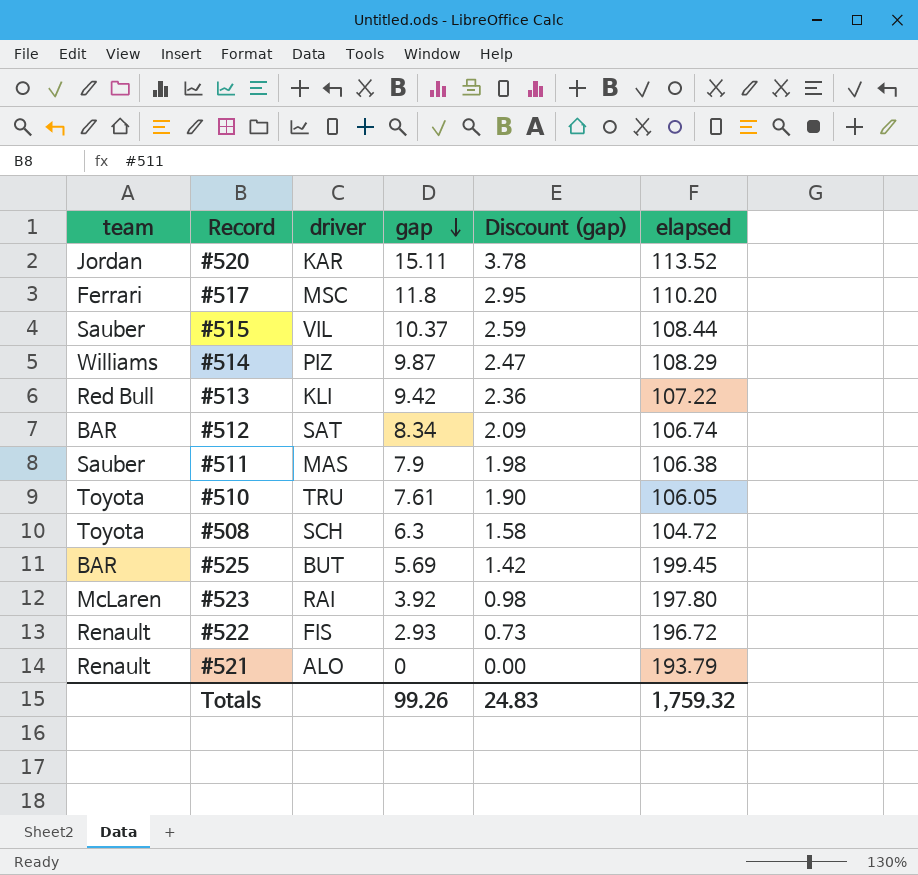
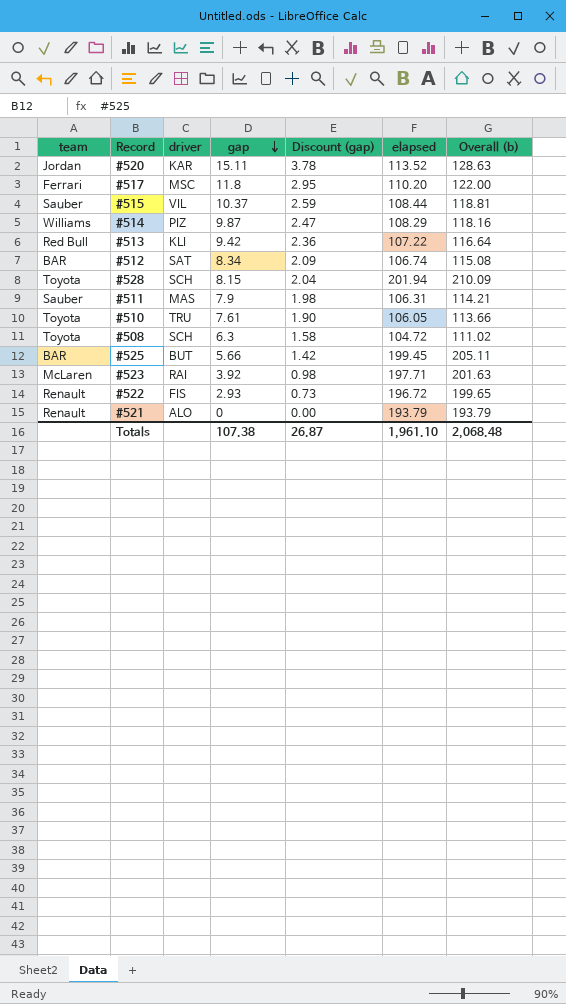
column Overall (b) | formula: none -> [gap] + [elapsed]
row #528: none -> Toyota | SCH | 8.15 | 2.04 | 201.94 | 210.09
#511 | elapsed: 106.38 -> 106.31
#525 | gap: 5.69 -> 5.66
#523 | elapsed: 197.80 -> 197.71
Totals | gap: 99.26 -> 107.38
Totals | Discount (gap): 24.83 -> 26.87
Totals | elapsed: 1,759.32 -> 1,961.10

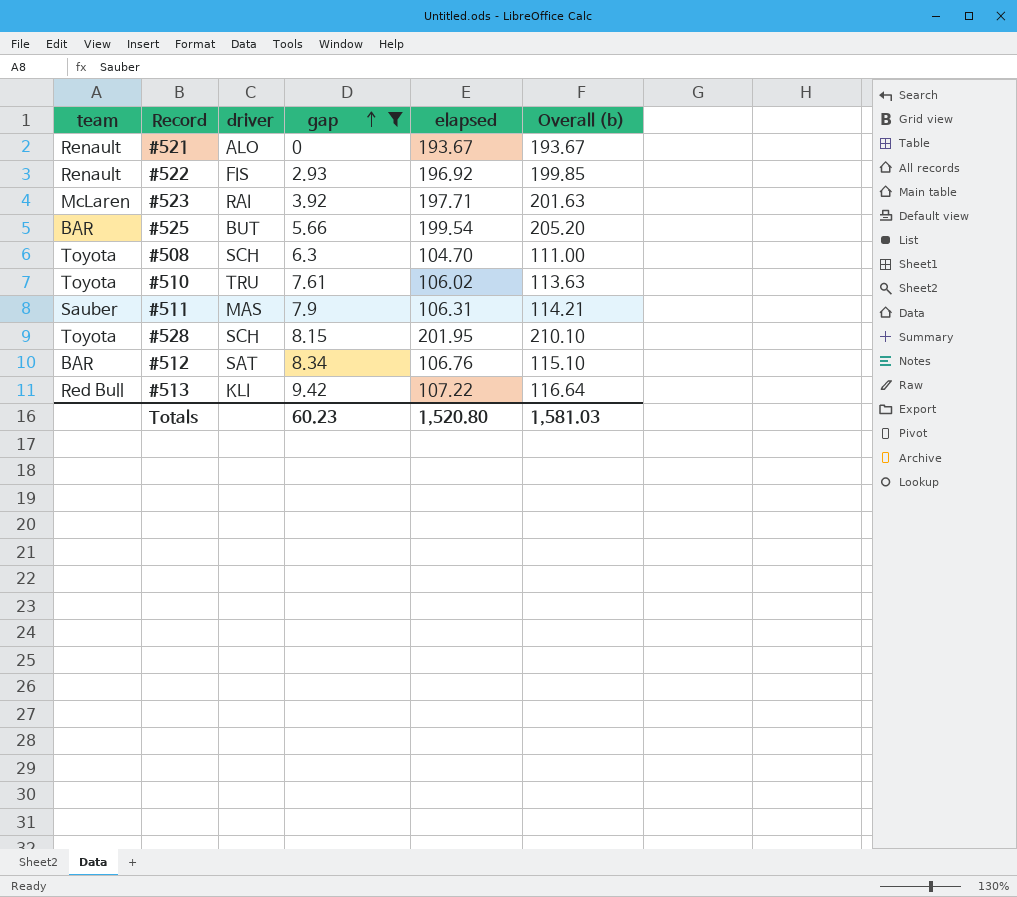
filter: none -> gap <= 9.42
row order: gap descending -> gap ascending
column Discount (gap) | formula: [gap] * 0.25 -> none
#521 | elapsed: 193.79 -> 193.67
#521 | Overall (b): 193.79 -> 193.67
#522 | elapsed: 196.72 -> 196.92
#522 | Overall (b): 199.65 -> 199.85
#525 | elapsed: 199.45 -> 199.54
#525 | Overall (b): 205.11 -> 205.20
#508 | elapsed: 104.72 -> 104.70
#508 | Overall (b): 111.02 -> 111.00
#510 | elapsed: 106.05 -> 106.02
#510 | Overall (b): 113.66 -> 113.63
#528 | elapsed: 201.94 -> 201.95
#528 | Overall (b): 210.09 -> 210.10
#512 | elapsed: 106.74 -> 106.76
#512 | Overall (b): 115.08 -> 115.10
Totals | gap: 107.38 -> 60.23
Totals | elapsed: 1,961.10 -> 1,520.80
Totals | Overall (b): 2,068.48 -> 1,581.03

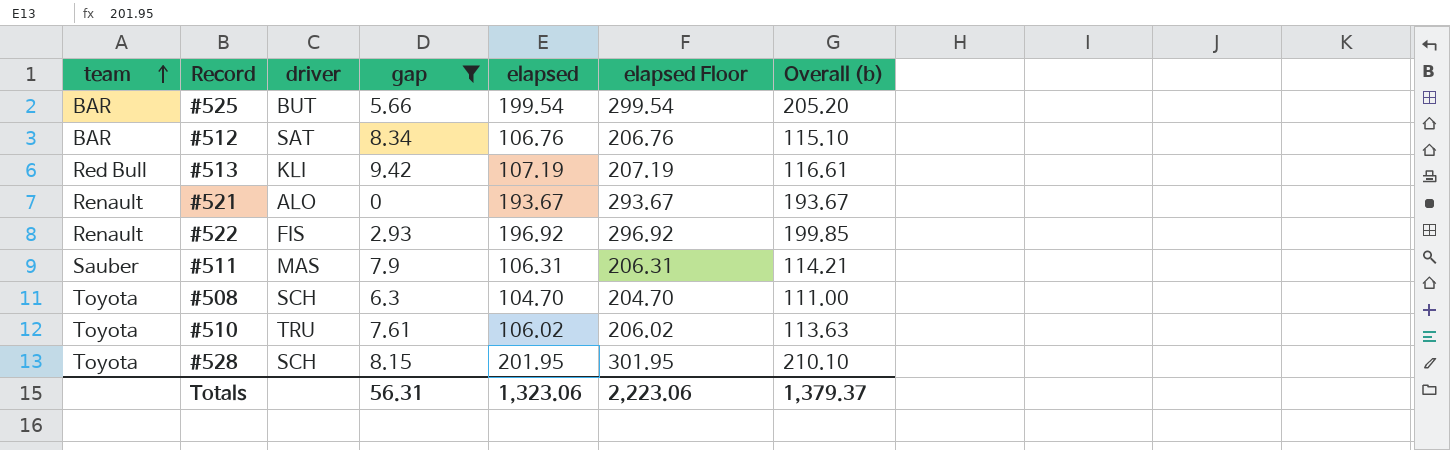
row order: gap ascending -> team ascending
column elapsed Floor | formula: none -> [elapsed] + 100
row #523: McLaren | RAI | 3.92 | 197.71 | 201.63 -> none
#513 | elapsed: 107.22 -> 107.19
#513 | Overall (b): 116.64 -> 116.61
Totals | gap: 60.23 -> 56.31
Totals | elapsed: 1,520.80 -> 1,323.06
Totals | Overall (b): 1,581.03 -> 1,379.37

